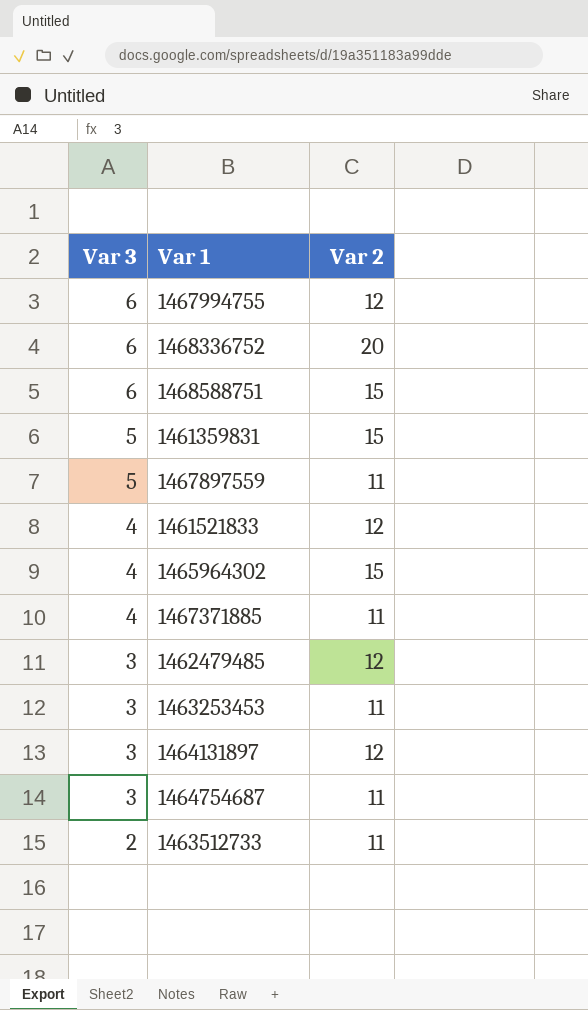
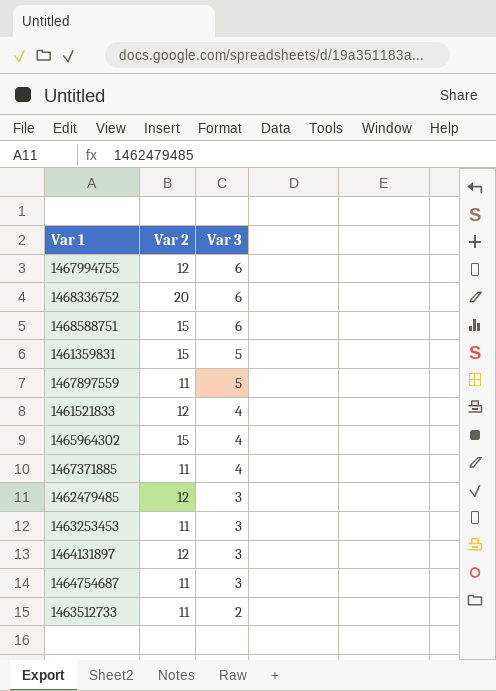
column Var 3 | position: 1 -> 3

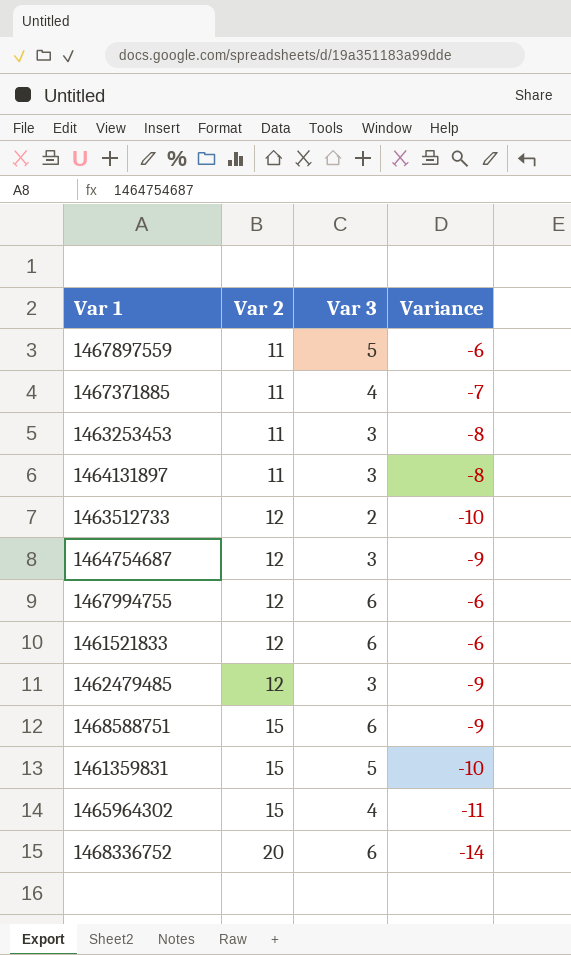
row order: Var 3 descending -> Var 2 ascending
column Variance | formula: none -> [Var 3] - [Var 2]
1464131897 | Var 2: 12 -> 11
1463512733 | Var 2: 11 -> 12
1464754687 | Var 2: 11 -> 12
1461521833 | Var 3: 4 -> 6

